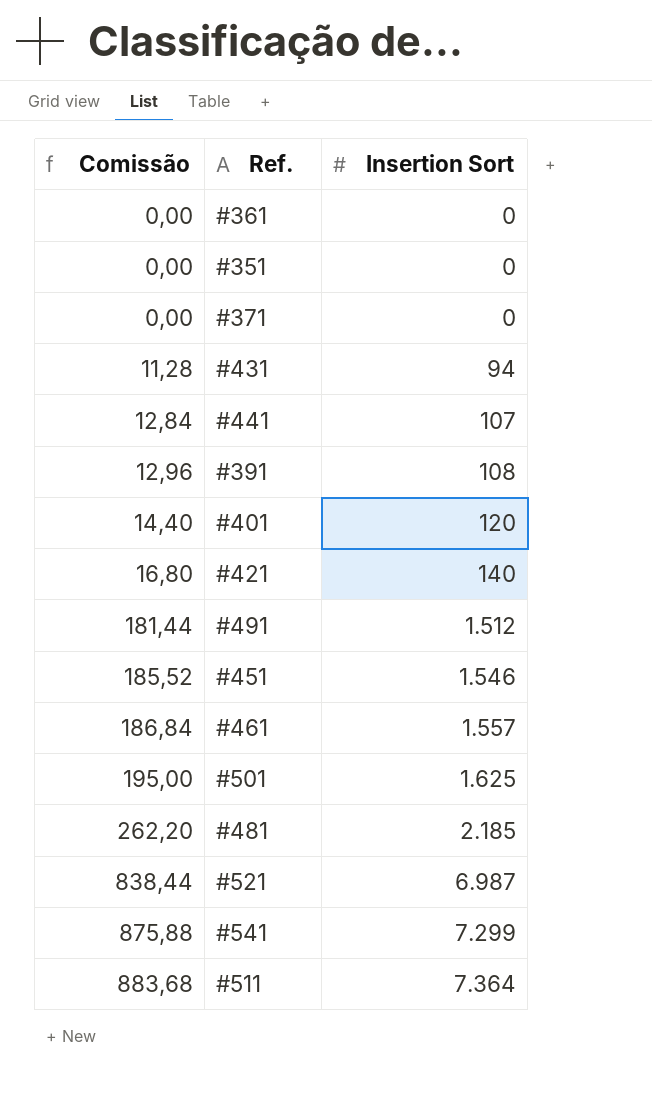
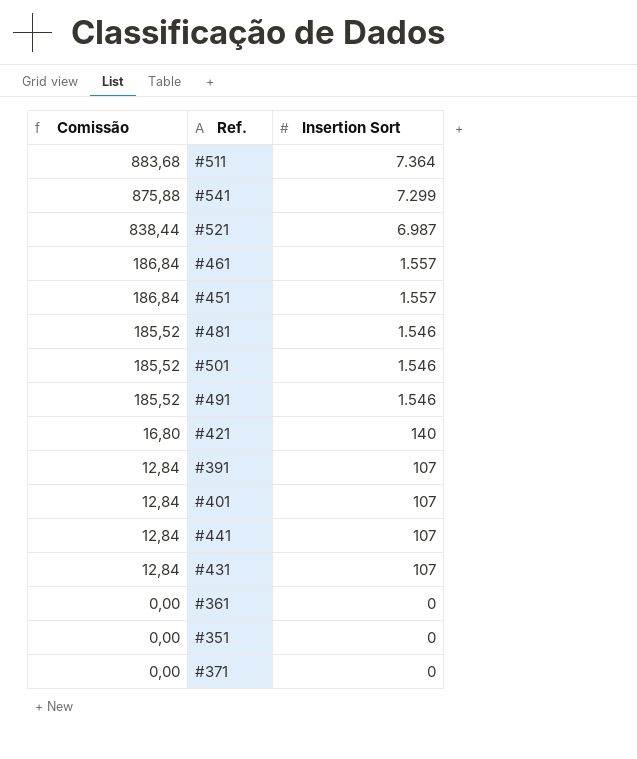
row order: Comissão ascending -> Comissão descending
#451 | Comissão: 185,52 -> 186,84
#451 | Insertion Sort: 1.546 -> 1.557
#481 | Comissão: 262,20 -> 185,52
#481 | Insertion Sort: 2.185 -> 1.546
#501 | Comissão: 195,00 -> 185,52
#501 | Insertion Sort: 1.625 -> 1.546
#491 | Comissão: 181,44 -> 185,52
#491 | Insertion Sort: 1.512 -> 1.546
#391 | Comissão: 12,96 -> 12,84
#391 | Insertion Sort: 108 -> 107
#401 | Comissão: 14,40 -> 12,84
#401 | Insertion Sort: 120 -> 107
#431 | Comissão: 11,28 -> 12,84
#431 | Insertion Sort: 94 -> 107

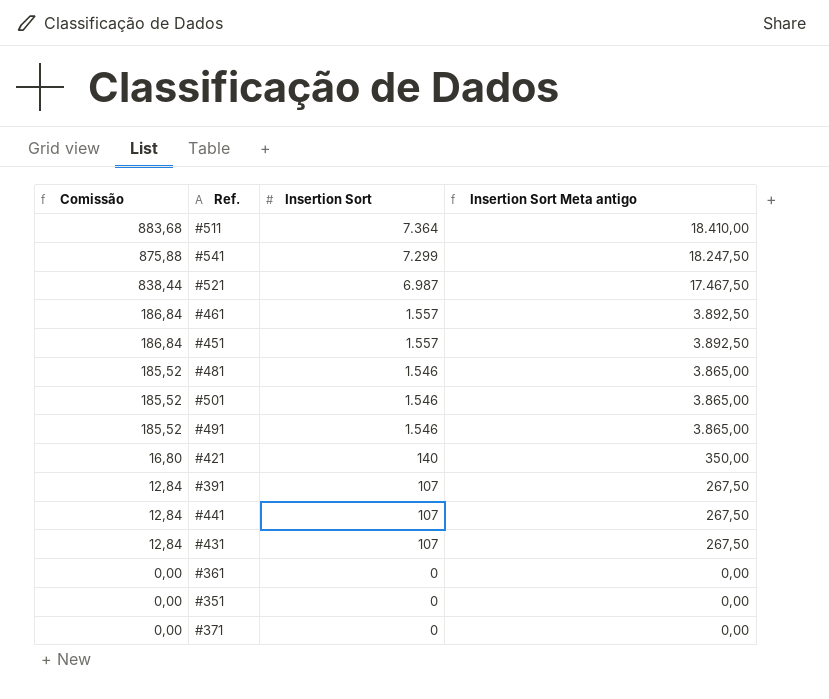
column Insertion Sort Meta antigo | formula: none -> [Insertion Sort] * 2,5
row #401: 12,84 | 107 -> none

